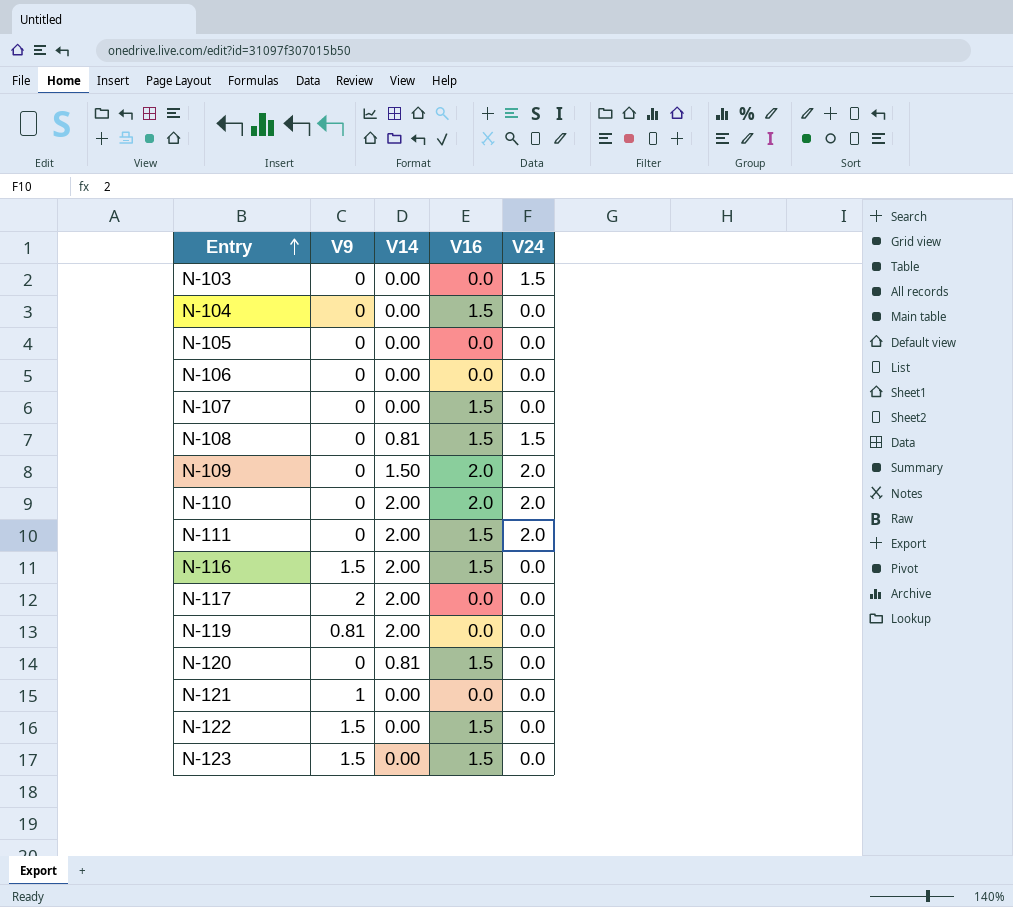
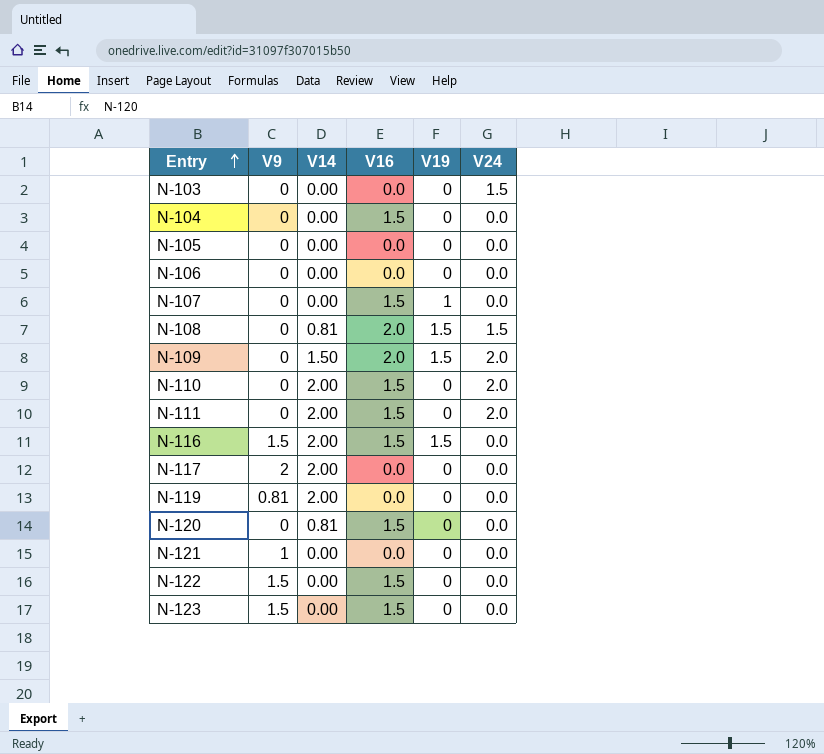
column V19 | position: none -> 5
N-108 | V16: 1.5 -> 2.0
N-110 | V16: 2.0 -> 1.5

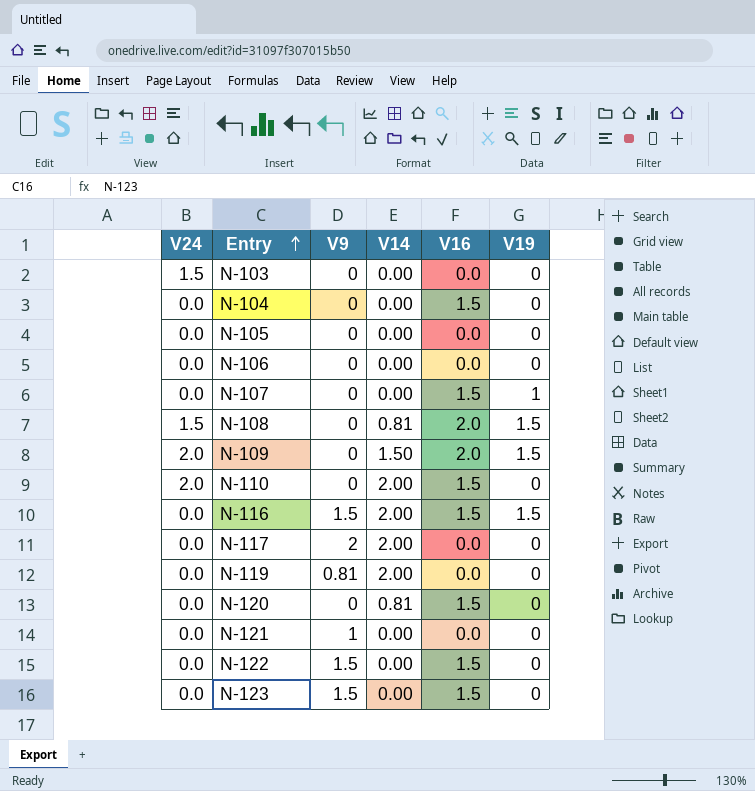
column V24 | position: 6 -> 1
row N-111: 0 | 2.00 | 1.5 | 0 | 2.0 -> none

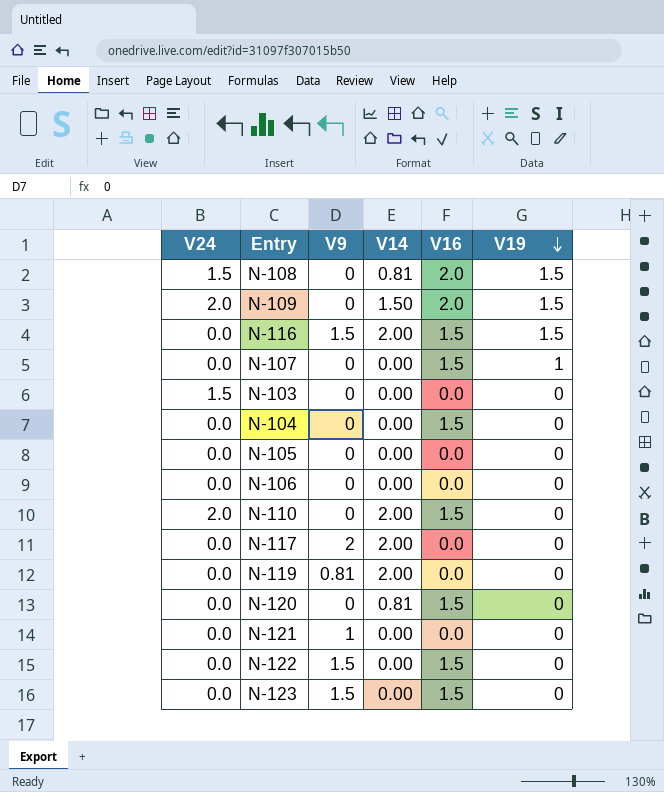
row order: Entry ascending -> V19 descending

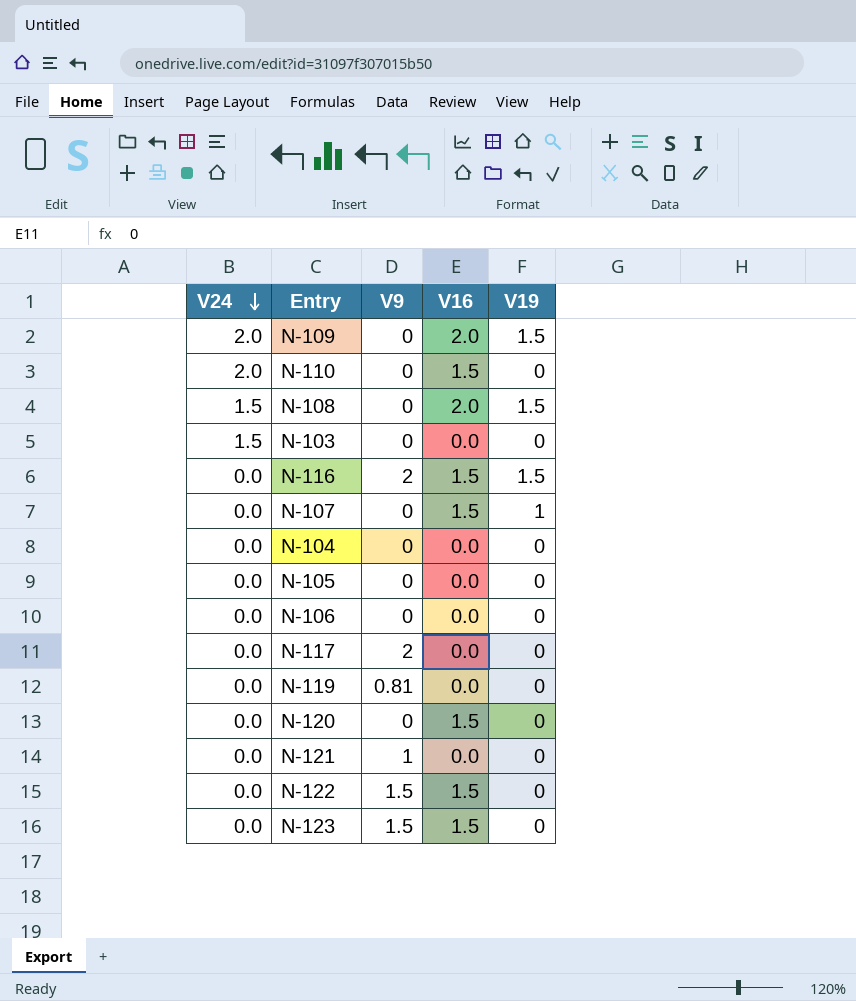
row order: V19 descending -> V24 descending
column V14 | position: 4 -> none
N-116 | V9: 1.5 -> 2
N-104 | V16: 1.5 -> 0.0

